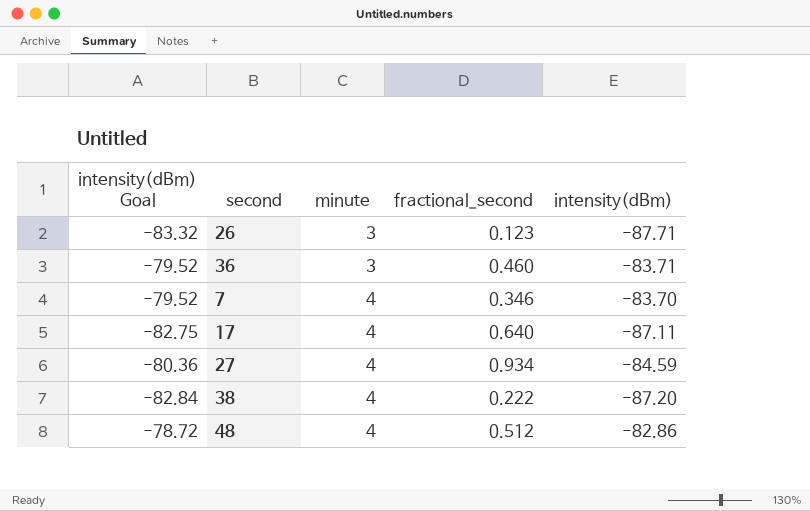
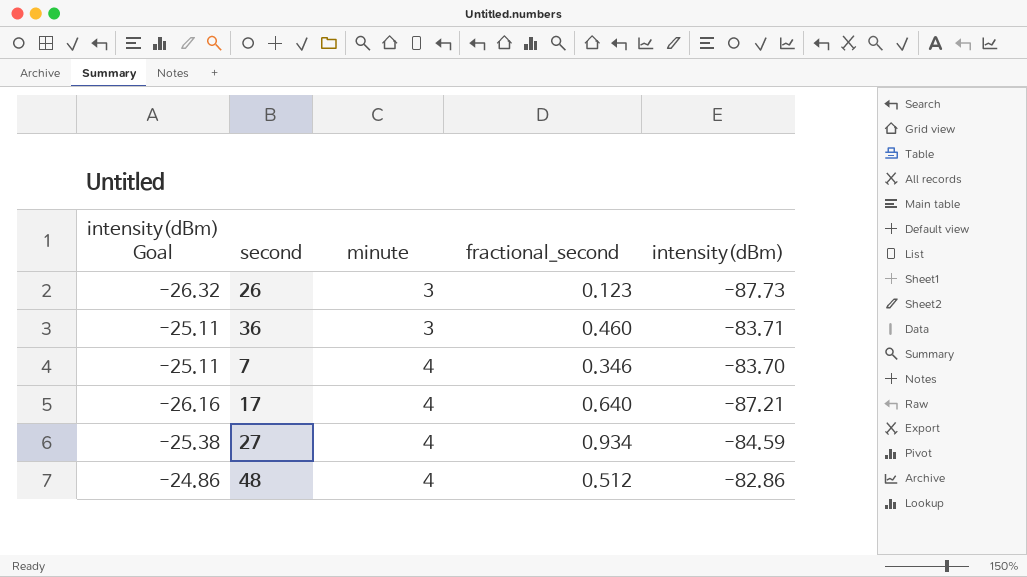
column intensity(dBm) Goal | formula: [intensity(dBm)] * 0.95 -> [intensity(dBm)] * 0.3
row 38: -82.84 | 4 | 0.222 | -87.20 -> none
26 | intensity(dBm): -87.71 -> -87.73
17 | intensity(dBm): -87.11 -> -87.21

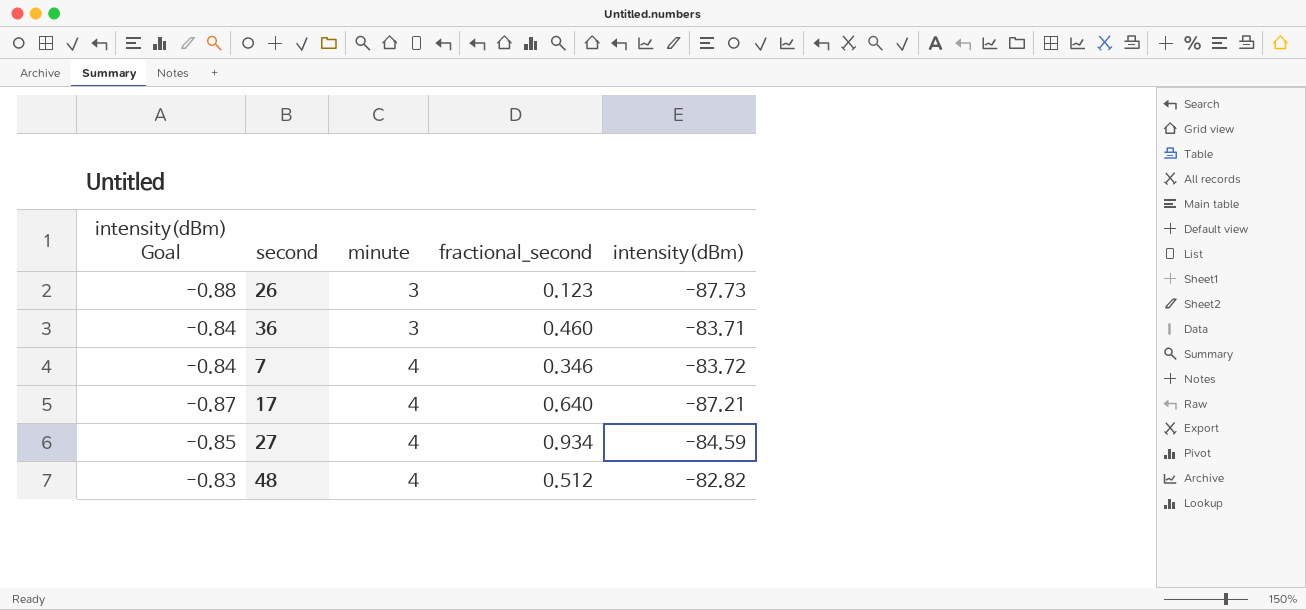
column intensity(dBm) Goal | formula: [intensity(dBm)] * 0.3 -> [intensity(dBm)] * 0.01
7 | intensity(dBm): -83.70 -> -83.72
48 | intensity(dBm): -82.86 -> -82.82

